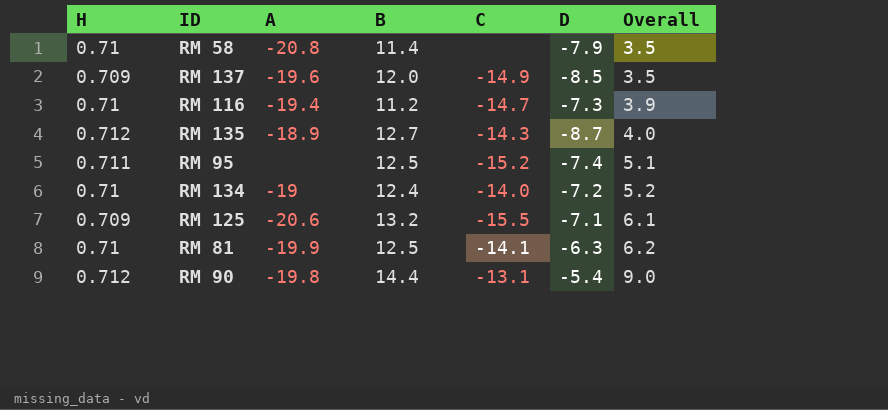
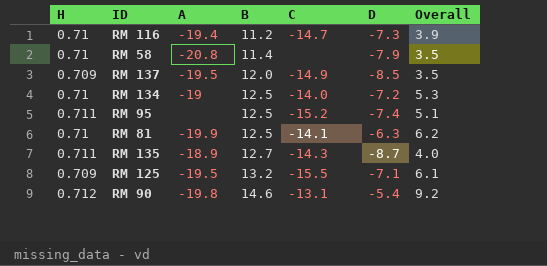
row order: Overall ascending -> B ascending
RM 137 | A: -19.6 -> -19.5
RM 134 | B: 12.4 -> 12.5
RM 134 | Overall: 5.2 -> 5.3
RM 135 | H: 0.712 -> 0.711
RM 125 | A: -20.6 -> -19.5
RM 90 | B: 14.4 -> 14.6
RM 90 | Overall: 9.0 -> 9.2

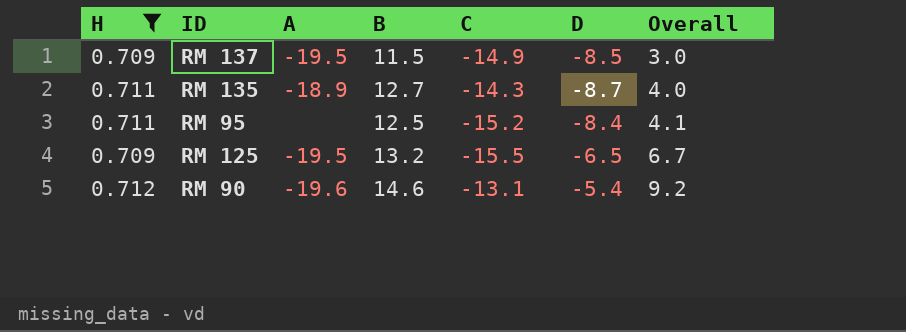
filter: none -> H != 0.71
row order: B ascending -> Overall ascending
RM 137 | B: 12.0 -> 11.5
RM 137 | Overall: 3.5 -> 3.0
RM 95 | D: -7.4 -> -8.4
RM 95 | Overall: 5.1 -> 4.1
RM 125 | D: -7.1 -> -6.5
RM 125 | Overall: 6.1 -> 6.7
RM 90 | A: -19.8 -> -19.6

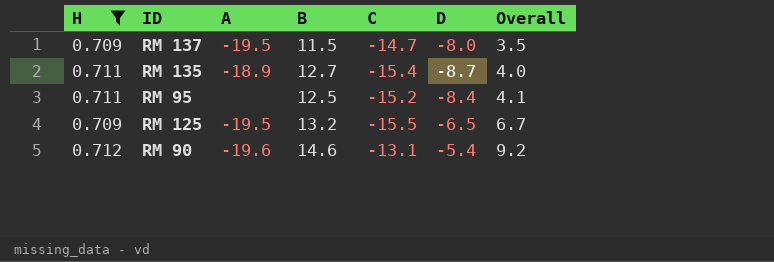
RM 137 | C: -14.9 -> -14.7
RM 137 | D: -8.5 -> -8.0
RM 137 | Overall: 3.0 -> 3.5
RM 135 | C: -14.3 -> -15.4

